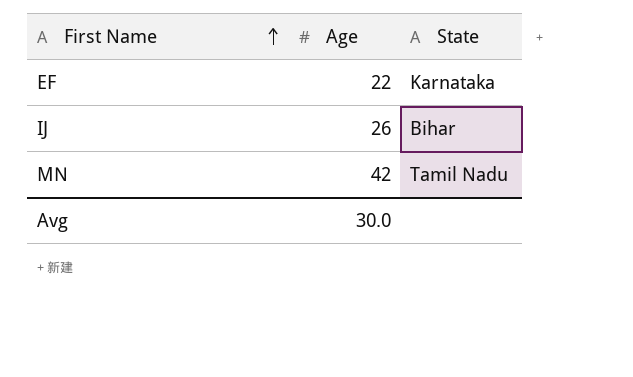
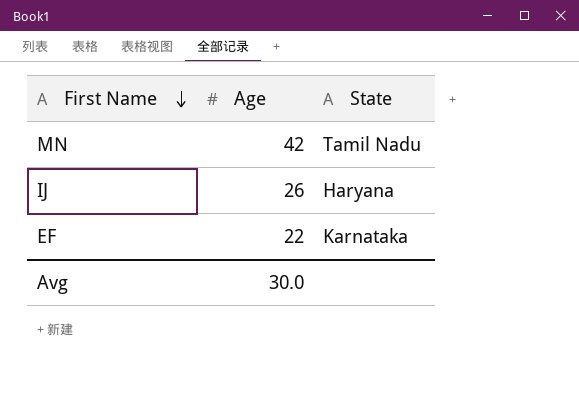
row order: First Name ascending -> First Name descending
IJ | State: Bihar -> Haryana

